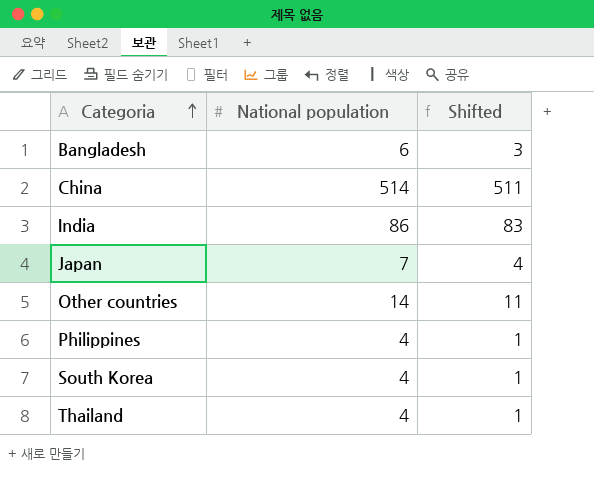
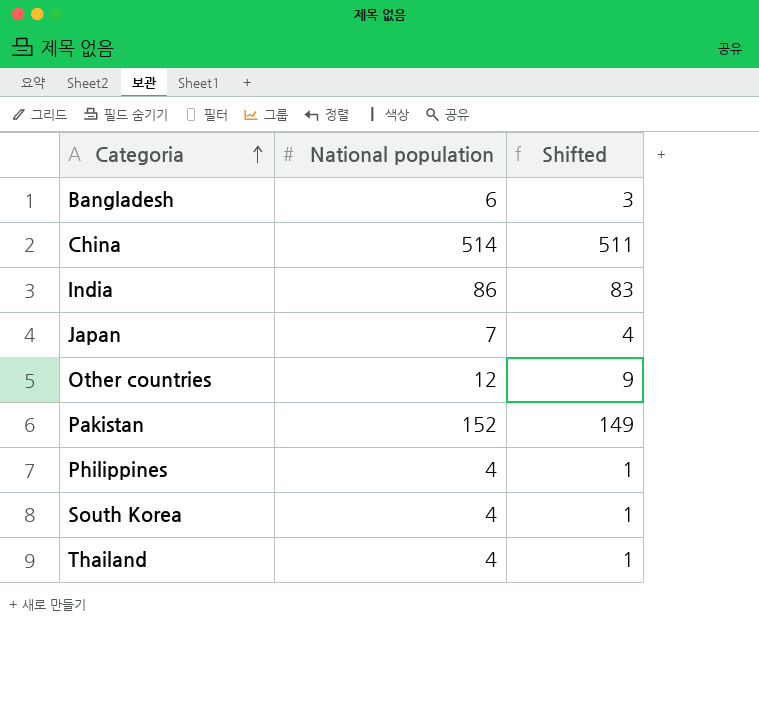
Other countries | National population: 14 -> 12
Other countries | Shifted: 11 -> 9
row Pakistan: none -> 152 | 149

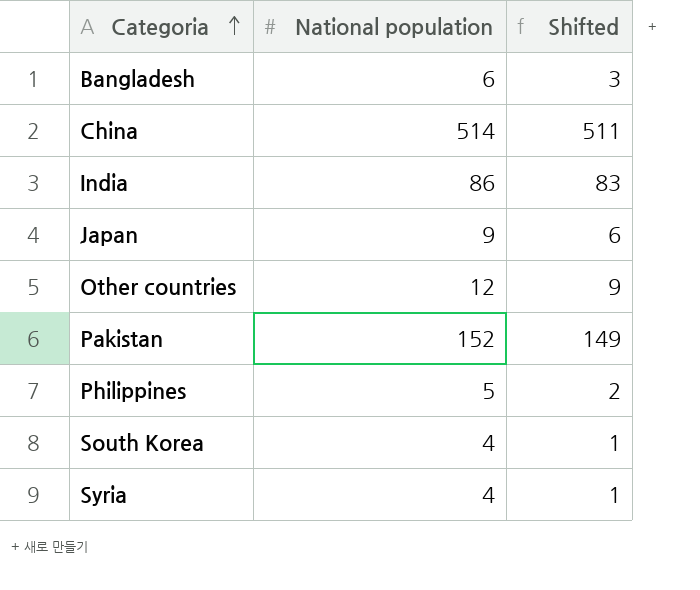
row Thailand: 4 | 1 -> none
Japan | National population: 7 -> 9
Japan | Shifted: 4 -> 6
Philippines | National population: 4 -> 5
Philippines | Shifted: 1 -> 2
row Syria: none -> 4 | 1

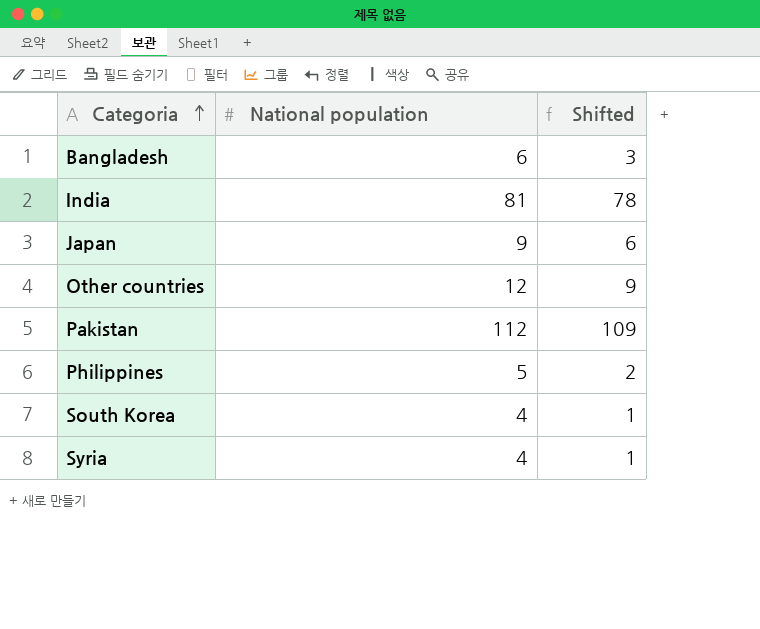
row China: 514 | 511 -> none
India | National population: 86 -> 81
India | Shifted: 83 -> 78
Pakistan | National population: 152 -> 112
Pakistan | Shifted: 149 -> 109

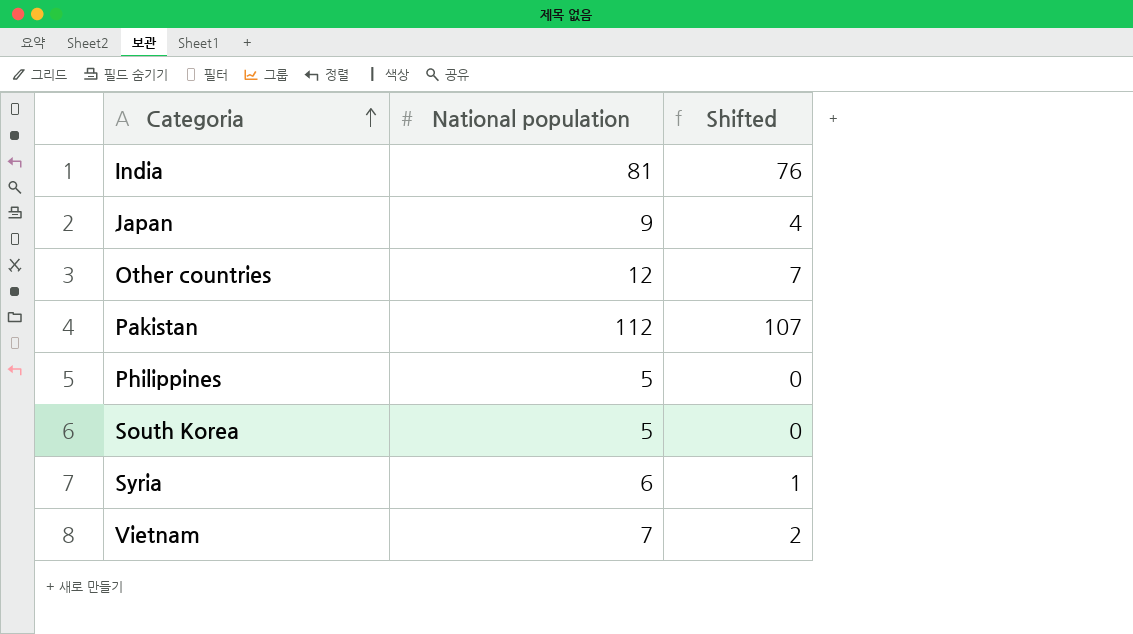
column Shifted | formula: [National population] - 3 -> [National population] - 5
row Bangladesh: 6 | 3 -> none
South Korea | National population: 4 -> 5
Syria | National population: 4 -> 6
row Vietnam: none -> 7 | 2

